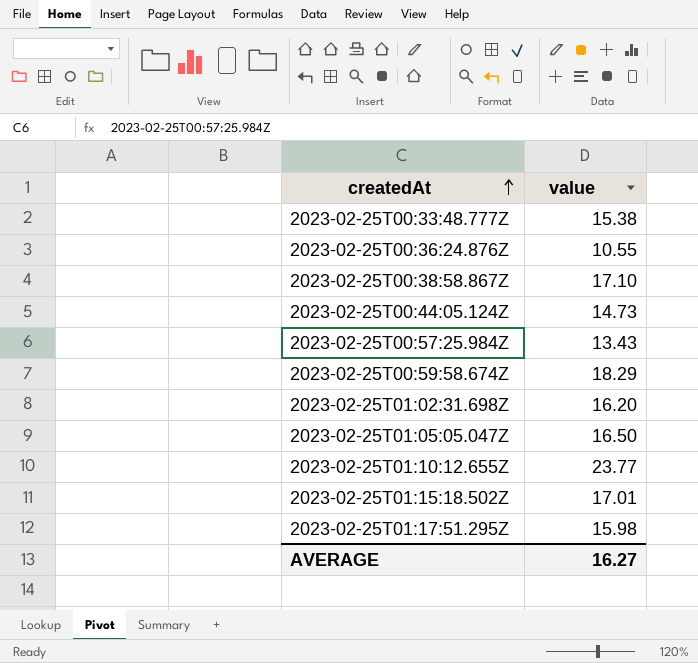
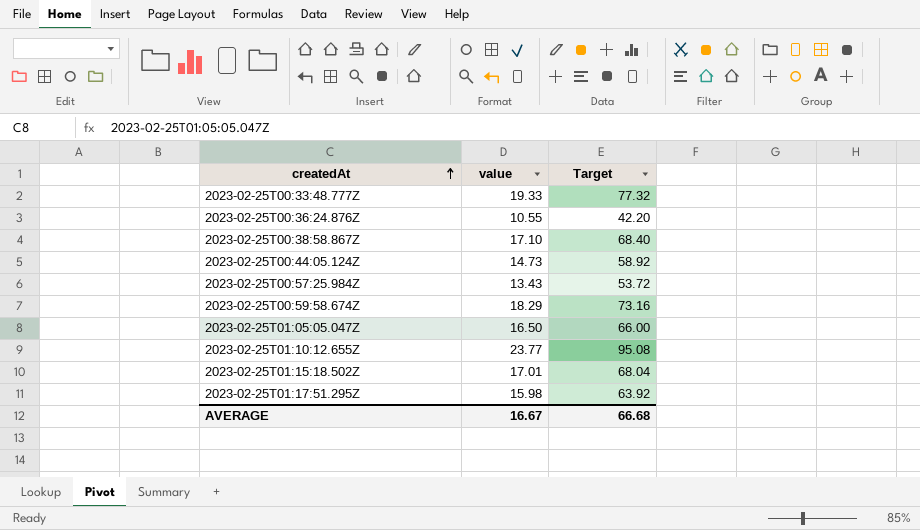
column Target | formula: none -> [value] * 4
row 2023-02-25T01:02:31.698Z: 16.20 -> none
2023-02-25T00:33:48.777Z | value: 15.38 -> 19.33
AVERAGE | value: 16.27 -> 16.67

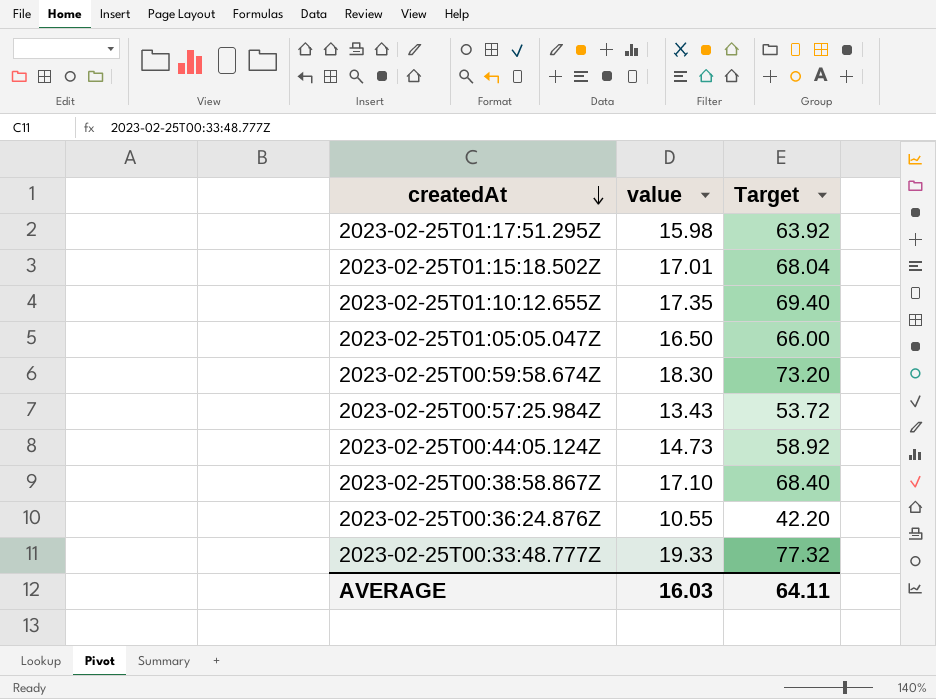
row order: createdAt ascending -> createdAt descending
2023-02-25T01:10:12.655Z | value: 23.77 -> 17.35
2023-02-25T01:10:12.655Z | Target: 95.08 -> 69.40
2023-02-25T00:59:58.674Z | value: 18.29 -> 18.30
2023-02-25T00:59:58.674Z | Target: 73.16 -> 73.20
AVERAGE | value: 16.67 -> 16.03
AVERAGE | Target: 66.68 -> 64.11

